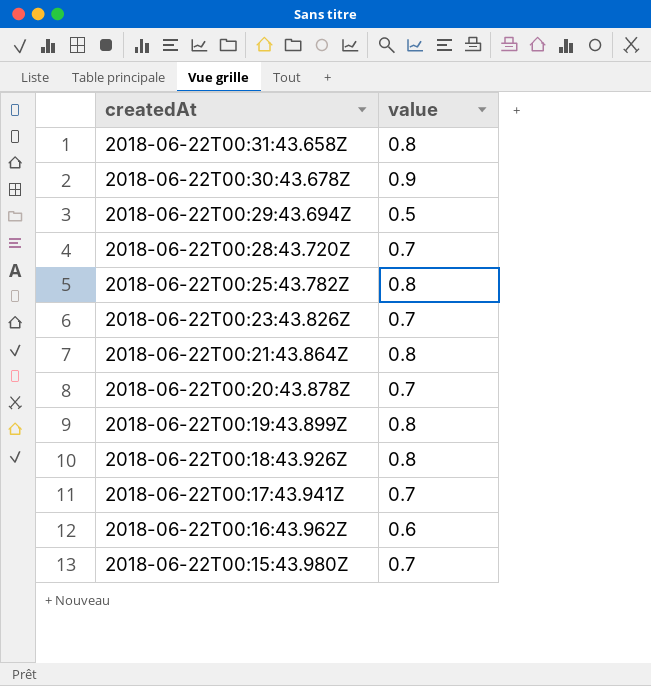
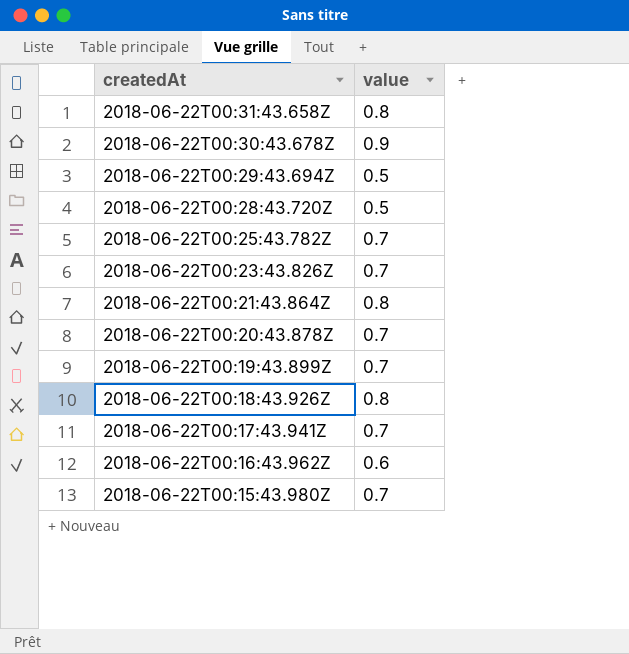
2018-06-22T00:28:43.720Z | value: 0.7 -> 0.5
2018-06-22T00:25:43.782Z | value: 0.8 -> 0.7
2018-06-22T00:19:43.899Z | value: 0.8 -> 0.7

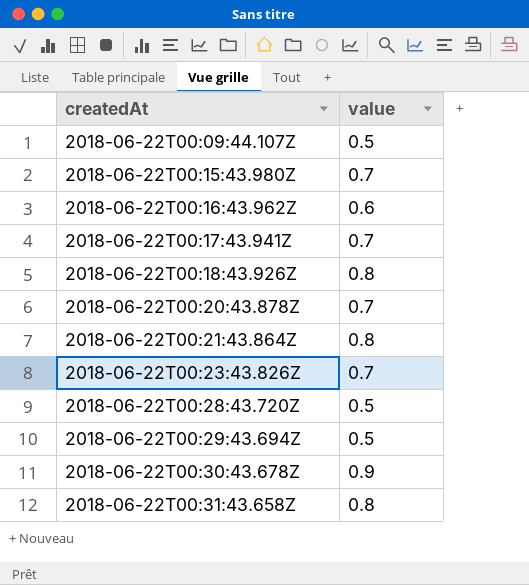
row order: createdAt descending -> createdAt ascending
row 2018-06-22T00:25:43.782Z: 0.7 -> none
row 2018-06-22T00:19:43.899Z: 0.7 -> none
row 2018-06-22T00:09:44.107Z: none -> 0.5

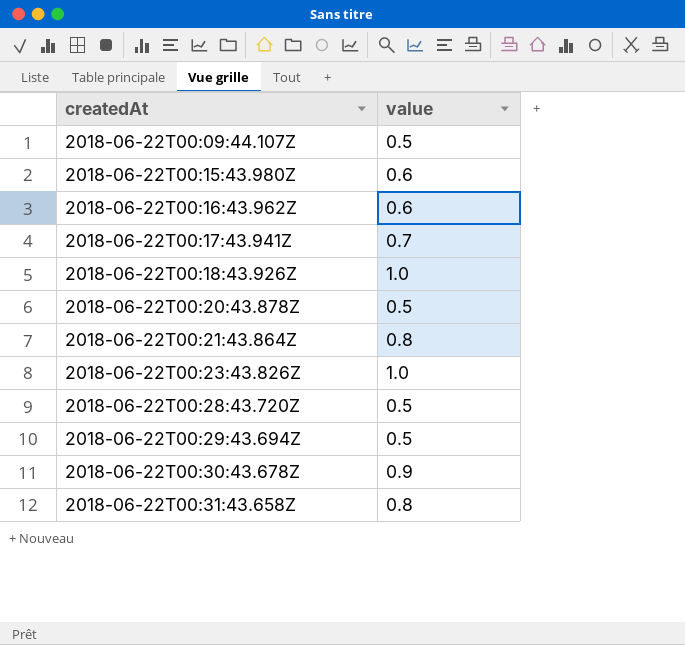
2018-06-22T00:15:43.980Z | value: 0.7 -> 0.6
2018-06-22T00:18:43.926Z | value: 0.8 -> 1.0
2018-06-22T00:20:43.878Z | value: 0.7 -> 0.5
2018-06-22T00:23:43.826Z | value: 0.7 -> 1.0

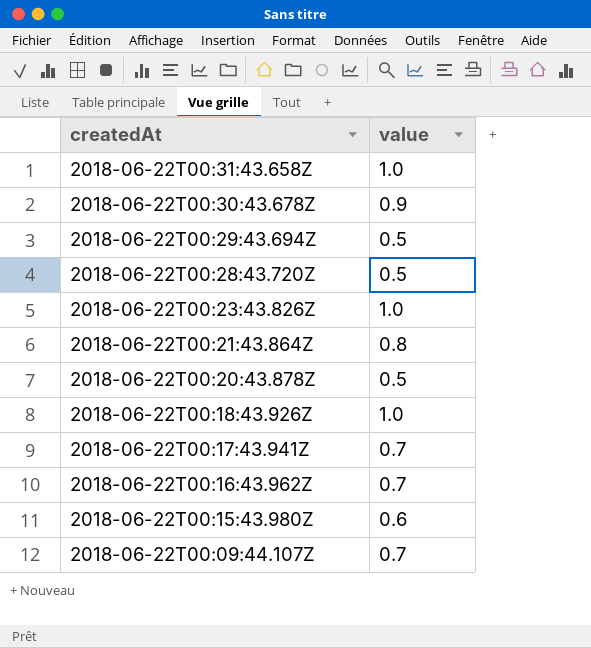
row order: createdAt ascending -> createdAt descending
2018-06-22T00:31:43.658Z | value: 0.8 -> 1.0
2018-06-22T00:16:43.962Z | value: 0.6 -> 0.7
2018-06-22T00:09:44.107Z | value: 0.5 -> 0.7

